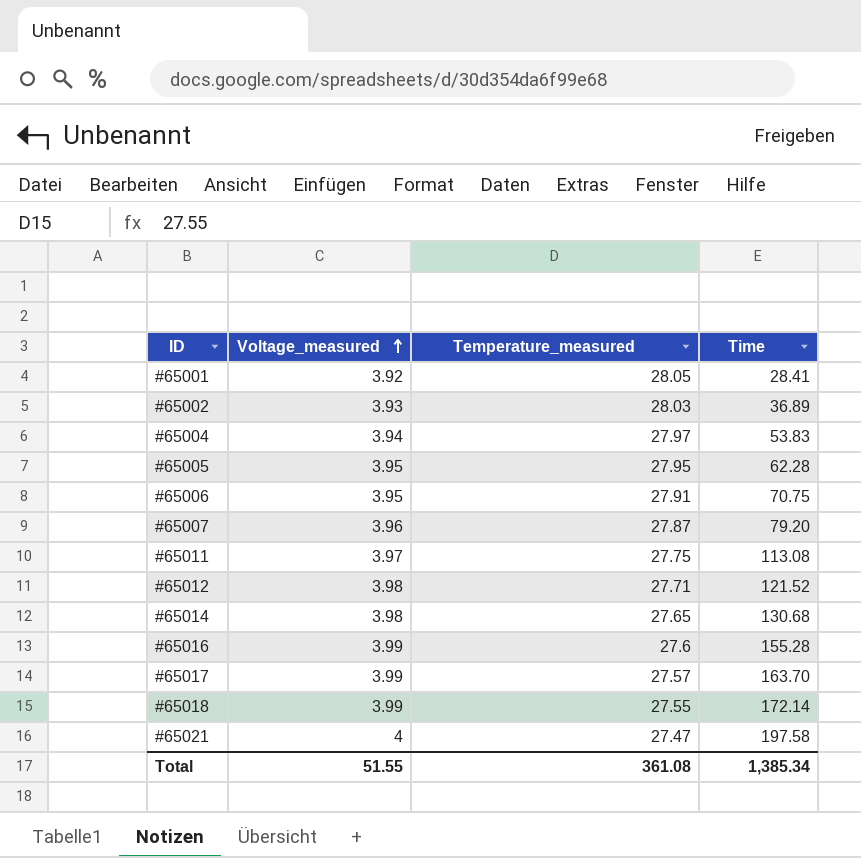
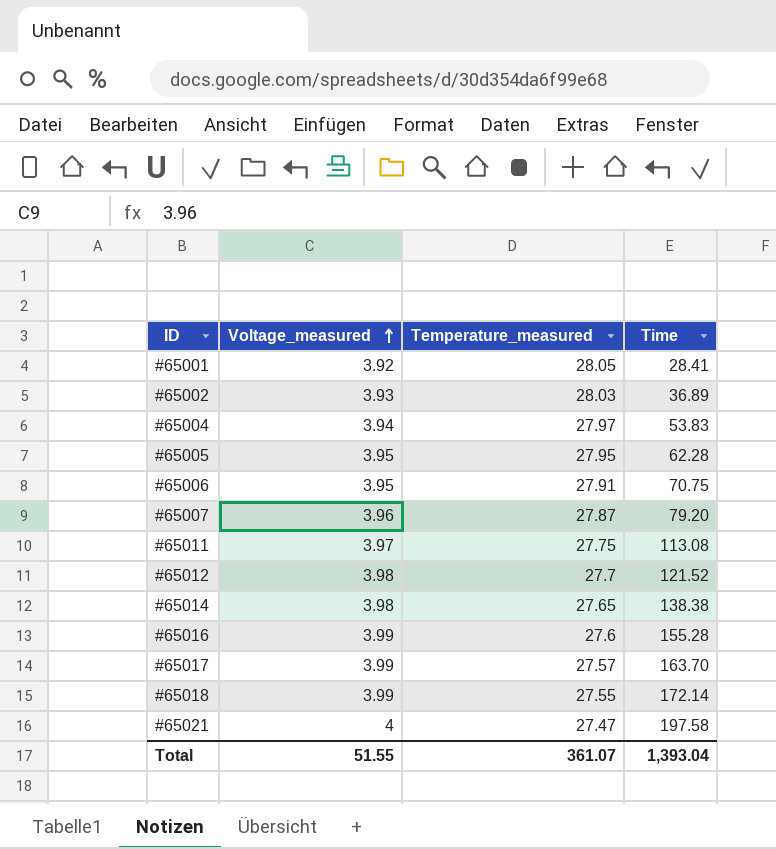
#65012 | Temperature_measured: 27.71 -> 27.7
#65014 | Time: 130.68 -> 138.38
Total | Temperature_measured: 361.08 -> 361.07
Total | Time: 1,385.34 -> 1,393.04

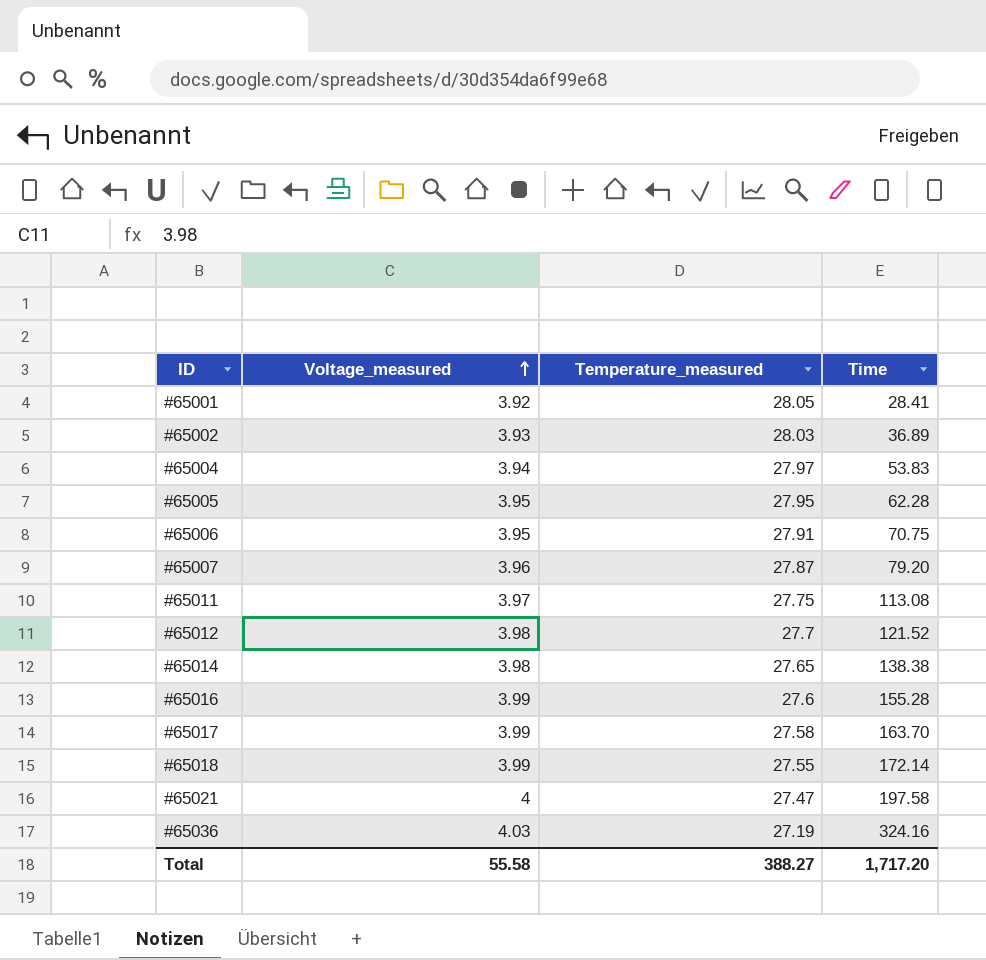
#65017 | Temperature_measured: 27.57 -> 27.58
row #65036: none -> 4.03 | 27.19 | 324.16
Total | Voltage_measured: 51.55 -> 55.58
Total | Temperature_measured: 361.07 -> 388.27
Total | Time: 1,393.04 -> 1,717.20

